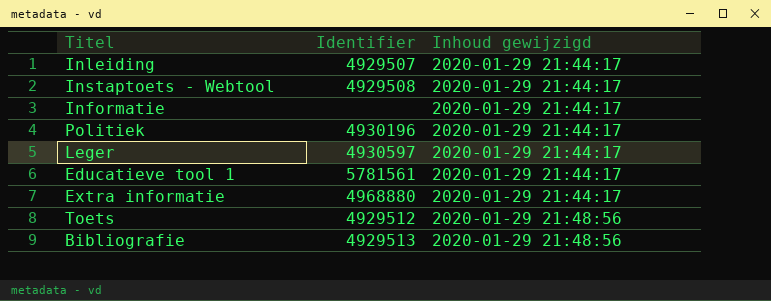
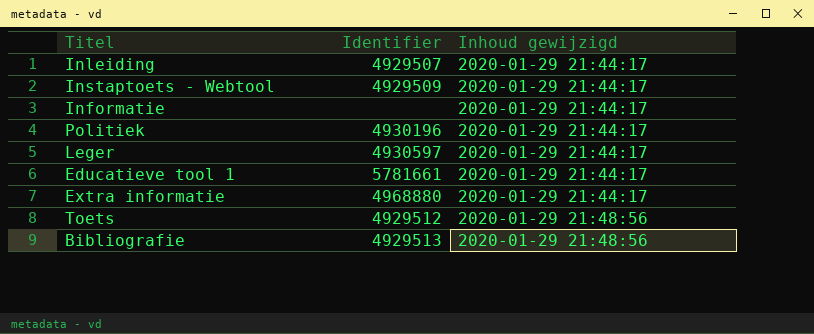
Instaptoets - Webtool | Identifier: 4929508 -> 4929509
Educatieve tool 1 | Identifier: 5781561 -> 5781661

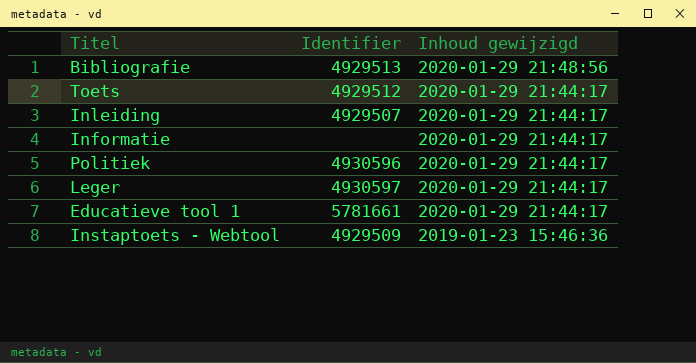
row order: Inhoud gewijzigd ascending -> Inhoud gewijzigd descending
row Extra informatie: 4968880 | 2020-01-29 21:44:17 -> none
Toets | Inhoud gewijzigd: 2020-01-29 21:48:56 -> 2020-01-29 21:44:17
Politiek | Identifier: 4930196 -> 4930596
Instaptoets - Webtool | Inhoud gewijzigd: 2020-01-29 21:44:17 -> 2019-01-23 15:46:36

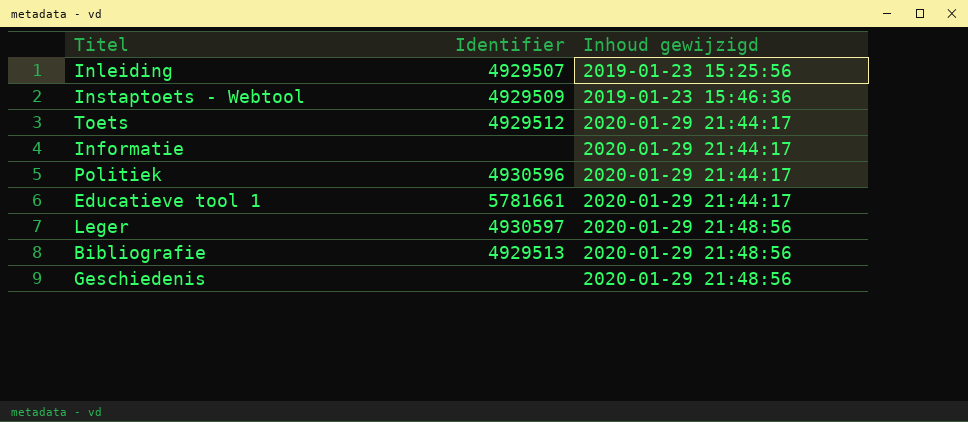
row order: Inhoud gewijzigd descending -> Inhoud gewijzigd ascending
Inleiding | Inhoud gewijzigd: 2020-01-29 21:44:17 -> 2019-01-23 15:25:56
Leger | Inhoud gewijzigd: 2020-01-29 21:44:17 -> 2020-01-29 21:48:56
row Geschiedenis: none -> none | 2020-01-29 21:48:56

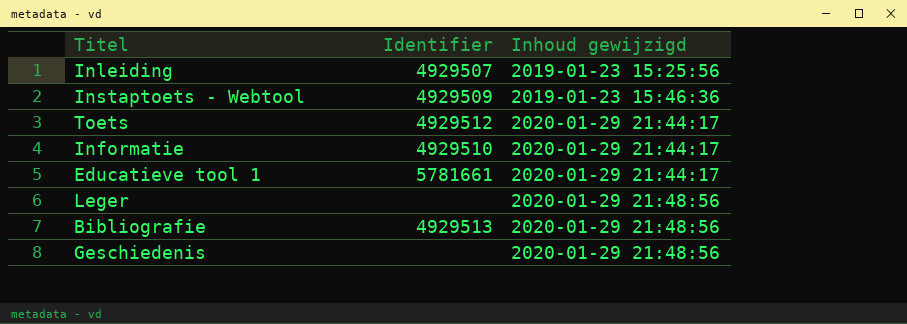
row Politiek: 4930596 | 2020-01-29 21:44:17 -> none
Informatie | Identifier: none -> 4929510
Leger | Identifier: 4930597 -> none

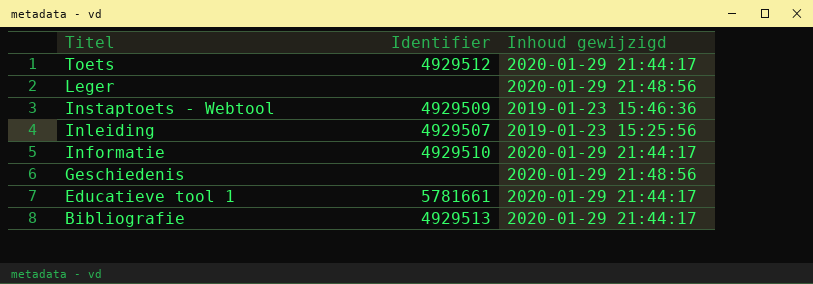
row order: Inhoud gewijzigd ascending -> Titel descending
Bibliografie | Inhoud gewijzigd: 2020-01-29 21:48:56 -> 2020-01-29 21:44:17

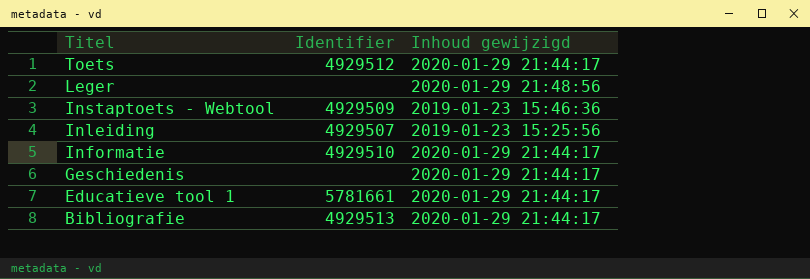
Geschiedenis | Inhoud gewijzigd: 2020-01-29 21:48:56 -> 2020-01-29 21:44:17

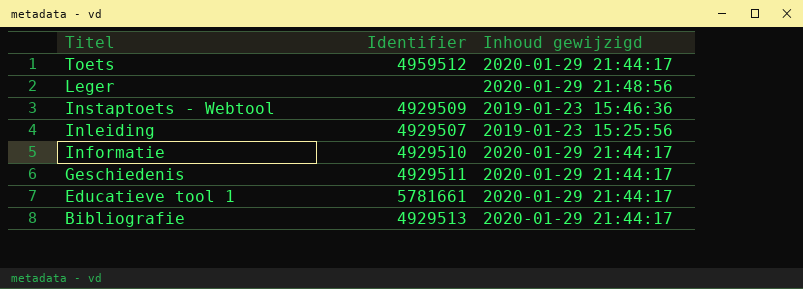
Toets | Identifier: 4929512 -> 4959512
Geschiedenis | Identifier: none -> 4929511

